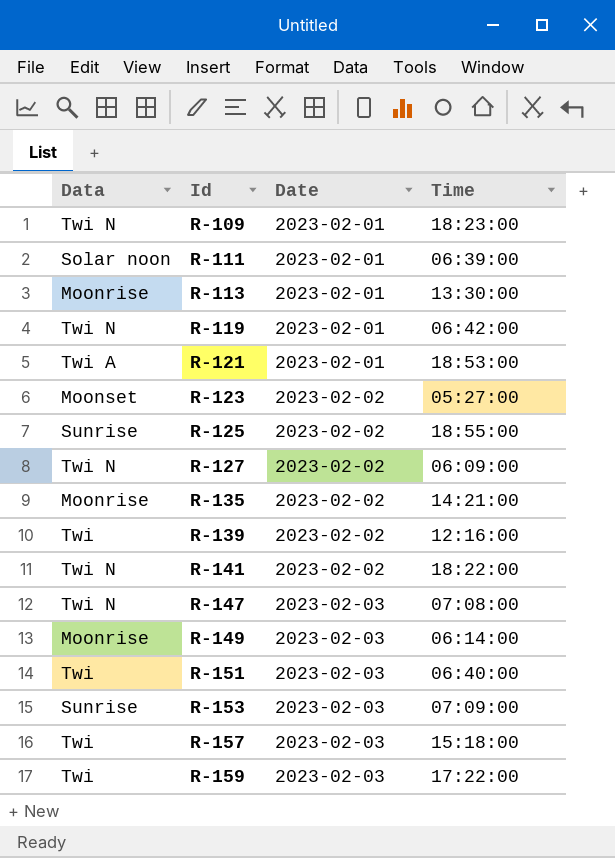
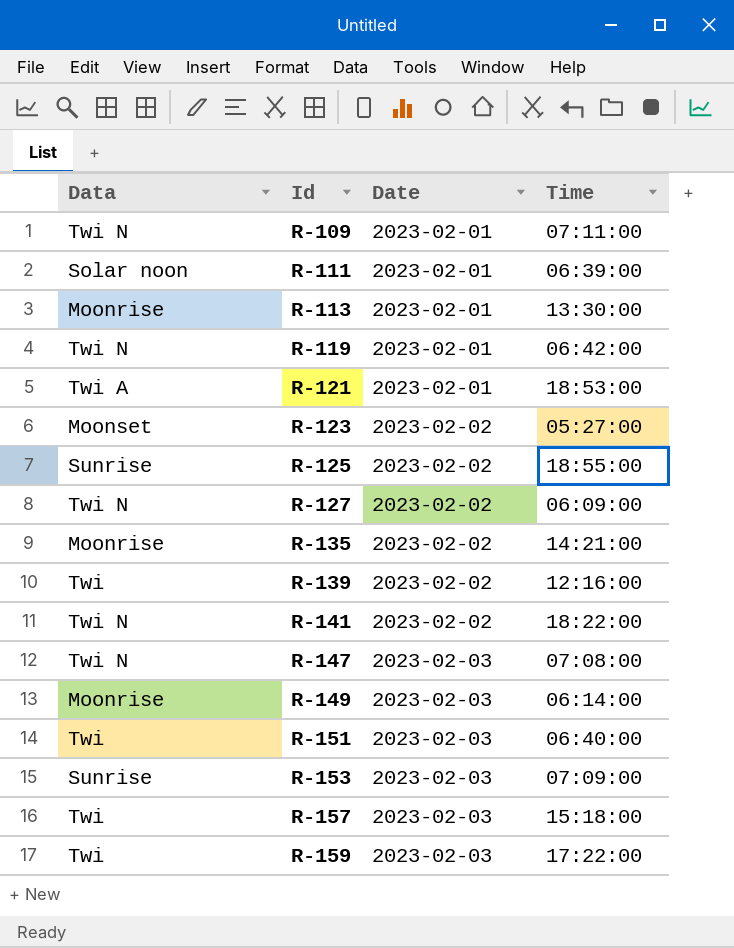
R-109 | Time: 18:23:00 -> 07:11:00

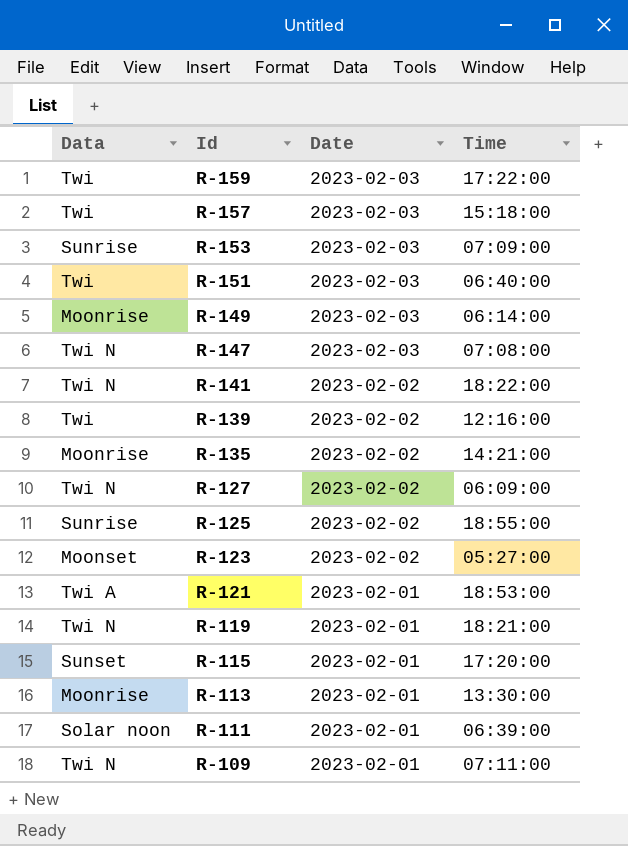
row order: Id ascending -> Id descending
R-119 | Time: 06:42:00 -> 18:21:00
row R-115: none -> Sunset | 2023-02-01 | 17:20:00

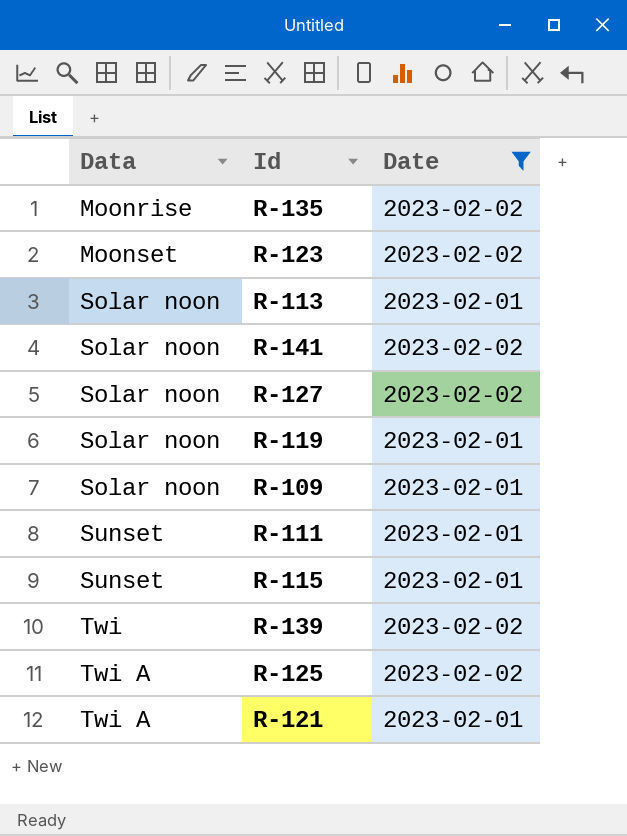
filter: none -> Date != 2023-02-03
row order: Id descending -> Data ascending
column Time | position: 4 -> none
R-113 | Data: Moonrise -> Solar noon
R-141 | Data: Twi N -> Solar noon
R-127 | Data: Twi N -> Solar noon
R-119 | Data: Twi N -> Solar noon
R-109 | Data: Twi N -> Solar noon
R-111 | Data: Solar noon -> Sunset
R-125 | Data: Sunrise -> Twi A

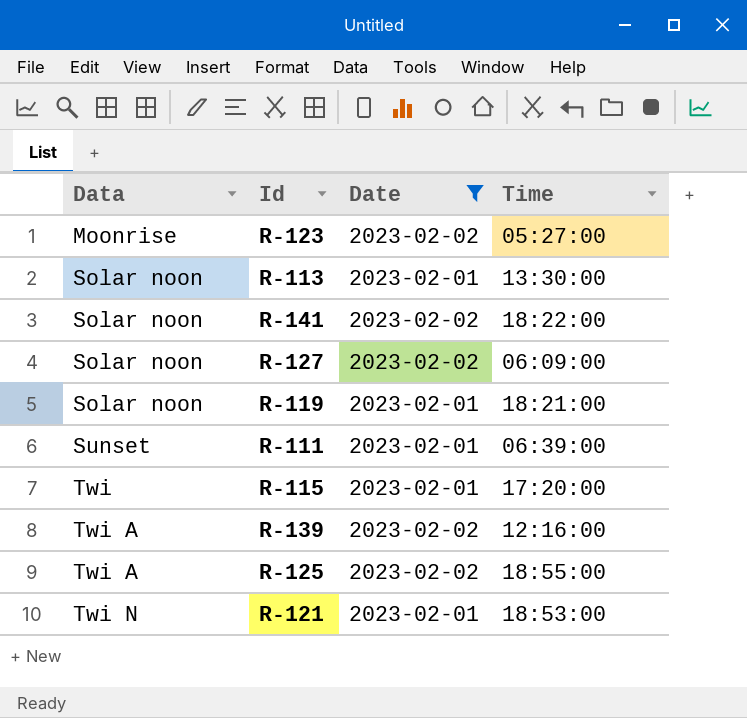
column Time | position: none -> 4
row R-135: Moonrise | 2023-02-02 -> none
row R-109: Solar noon | 2023-02-01 -> none
R-123 | Data: Moonset -> Moonrise
R-115 | Data: Sunset -> Twi
R-139 | Data: Twi -> Twi A
R-121 | Data: Twi A -> Twi N

